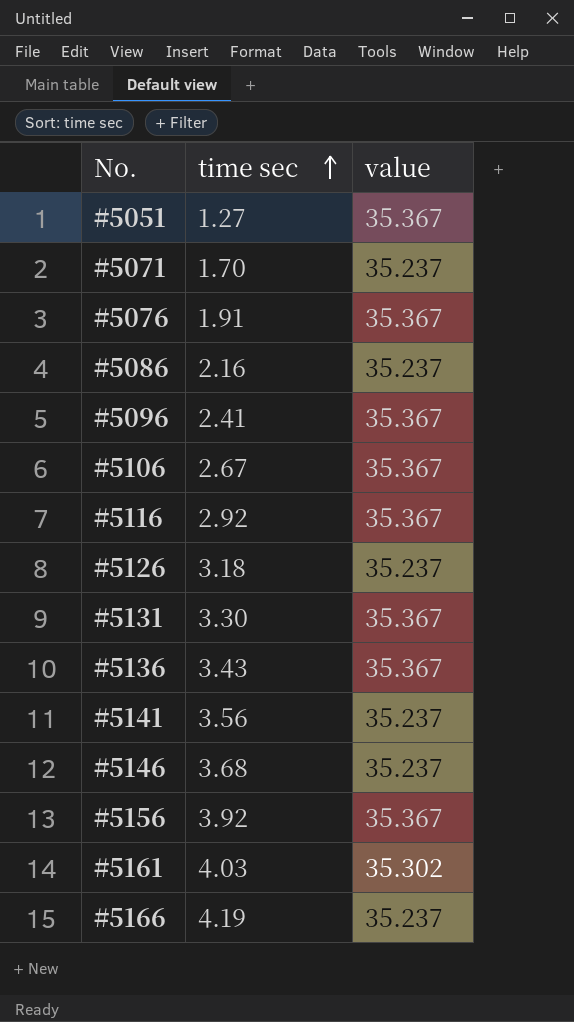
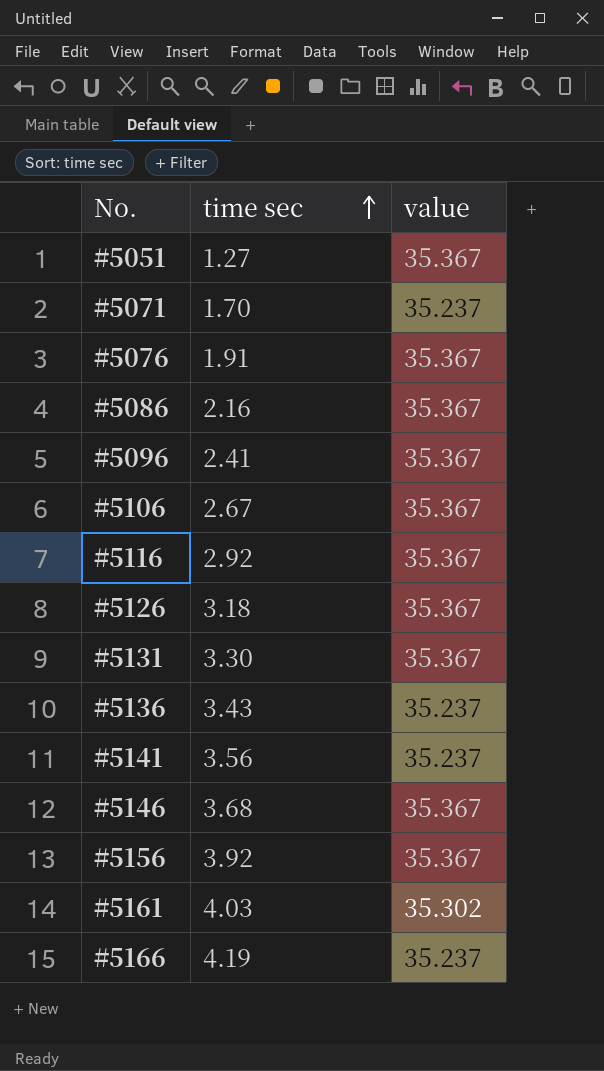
#5086 | value: 35.237 -> 35.367
#5126 | value: 35.237 -> 35.367
#5136 | value: 35.367 -> 35.237
#5146 | value: 35.237 -> 35.367

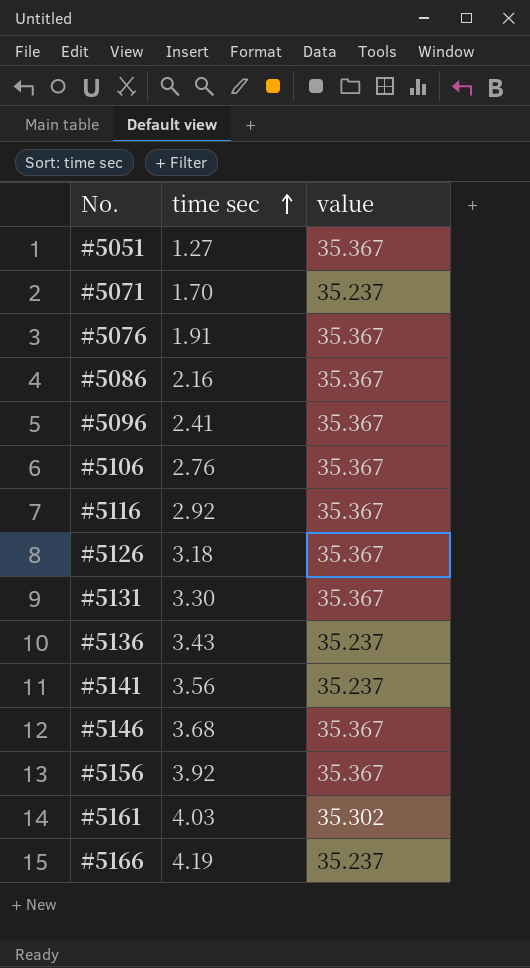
#5106 | time sec: 2.67 -> 2.76

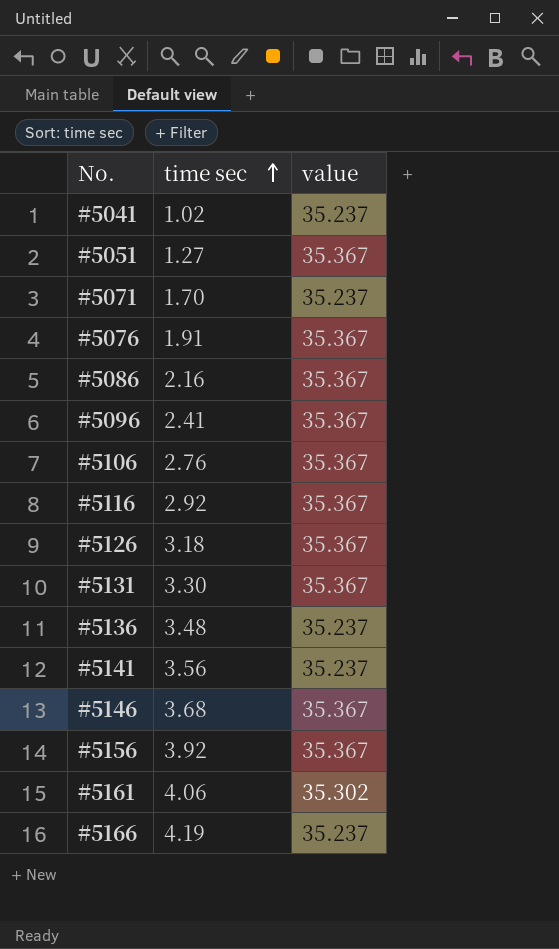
row #5041: none -> 1.02 | 35.237
#5136 | time sec: 3.43 -> 3.48
#5161 | time sec: 4.03 -> 4.06

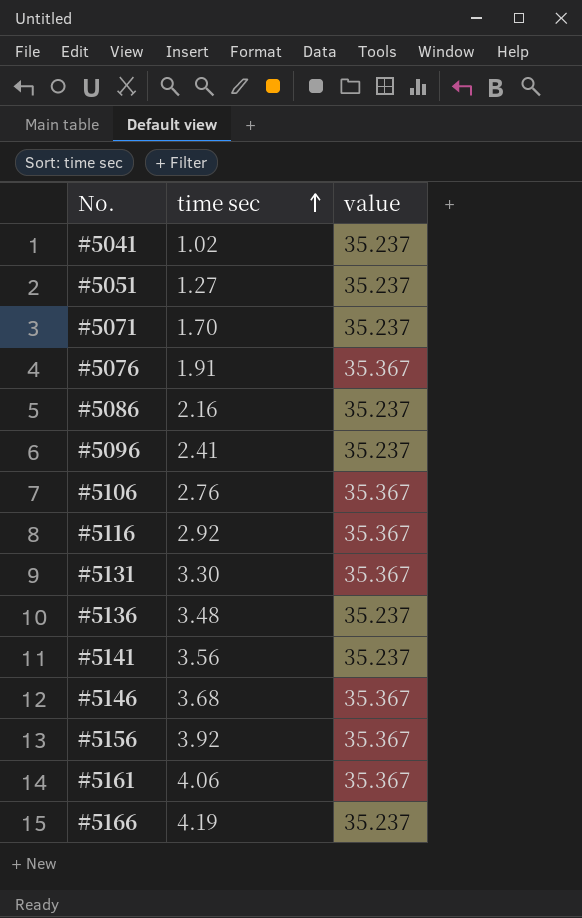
row #5126: 3.18 | 35.367 -> none
#5051 | value: 35.367 -> 35.237
#5086 | value: 35.367 -> 35.237
#5096 | value: 35.367 -> 35.237
#5161 | value: 35.302 -> 35.367

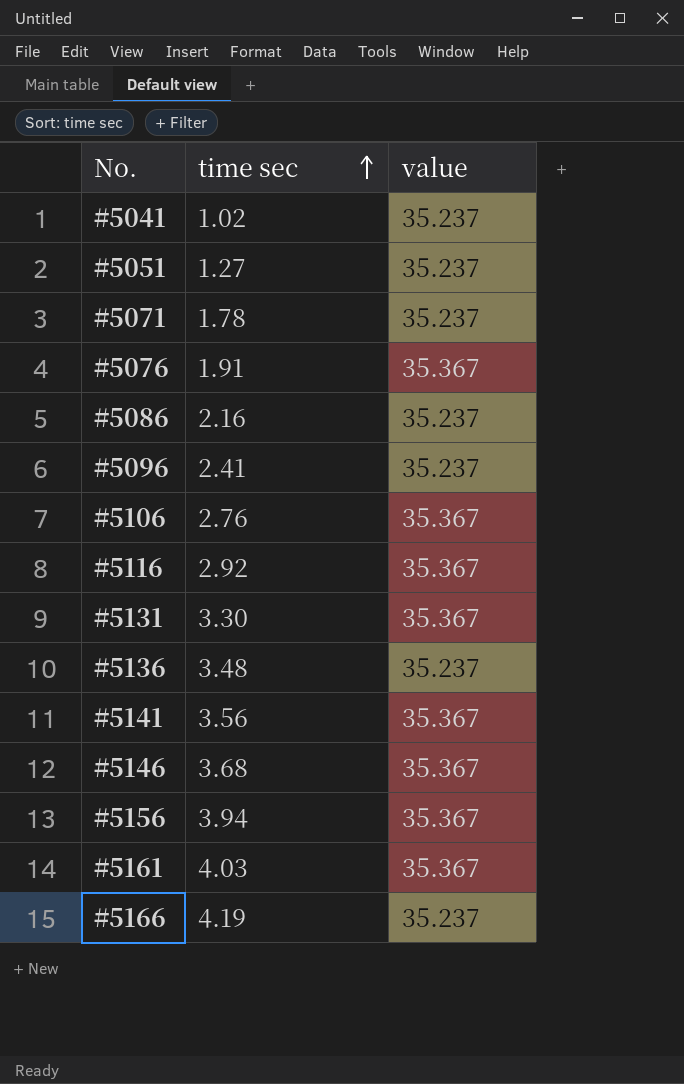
#5071 | time sec: 1.70 -> 1.78
#5141 | value: 35.237 -> 35.367
#5156 | time sec: 3.92 -> 3.94
#5161 | time sec: 4.06 -> 4.03

